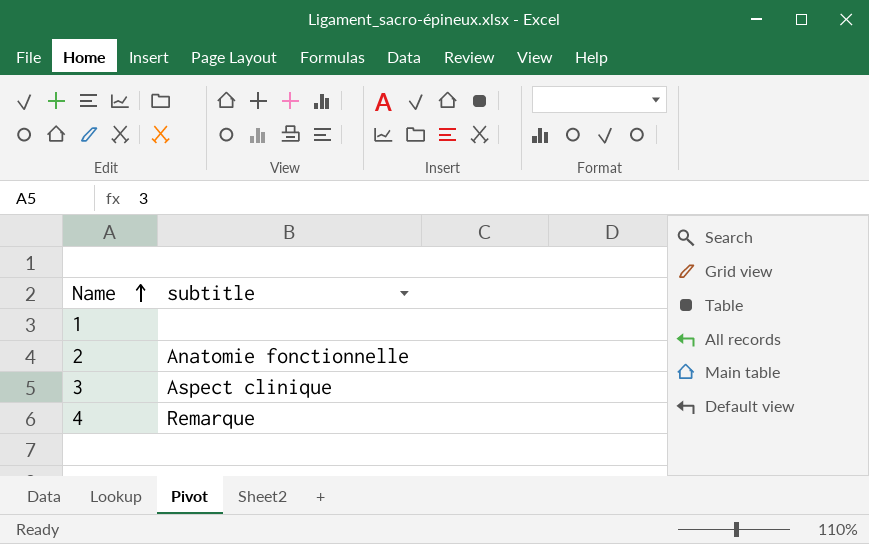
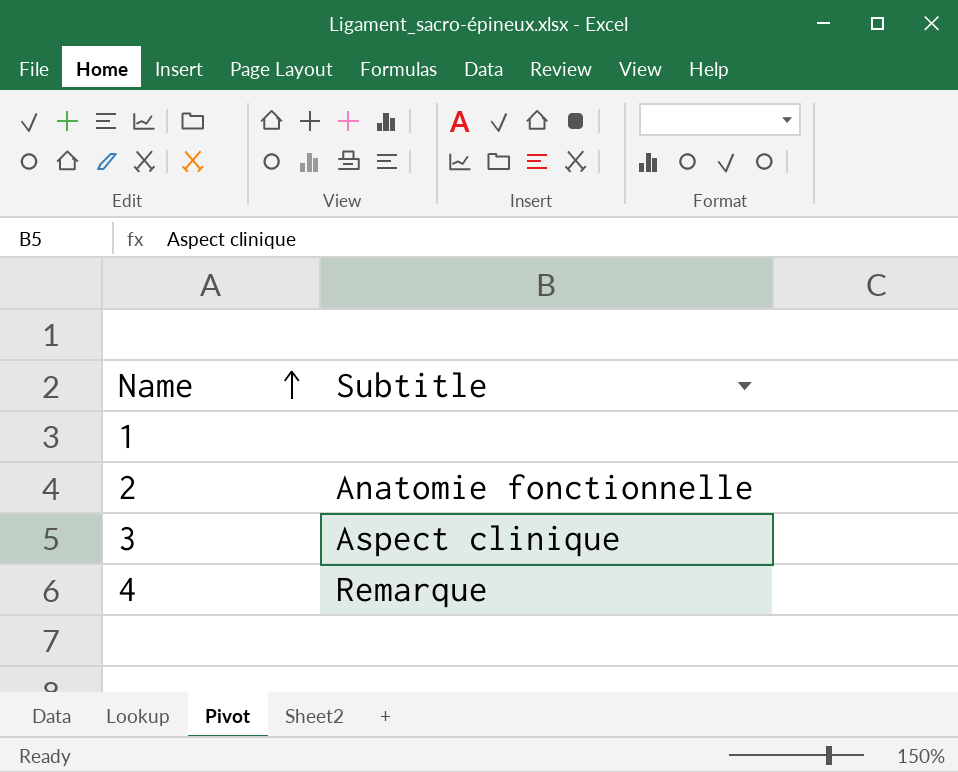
column name: subtitle -> Subtitle

